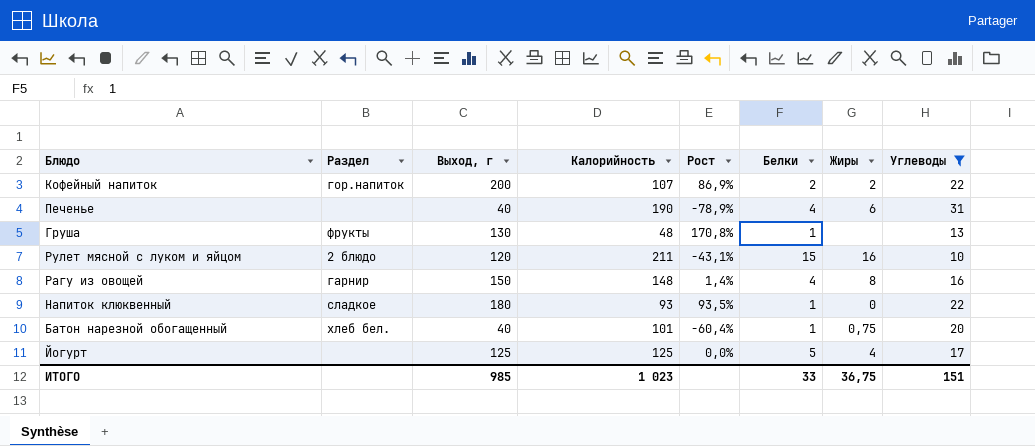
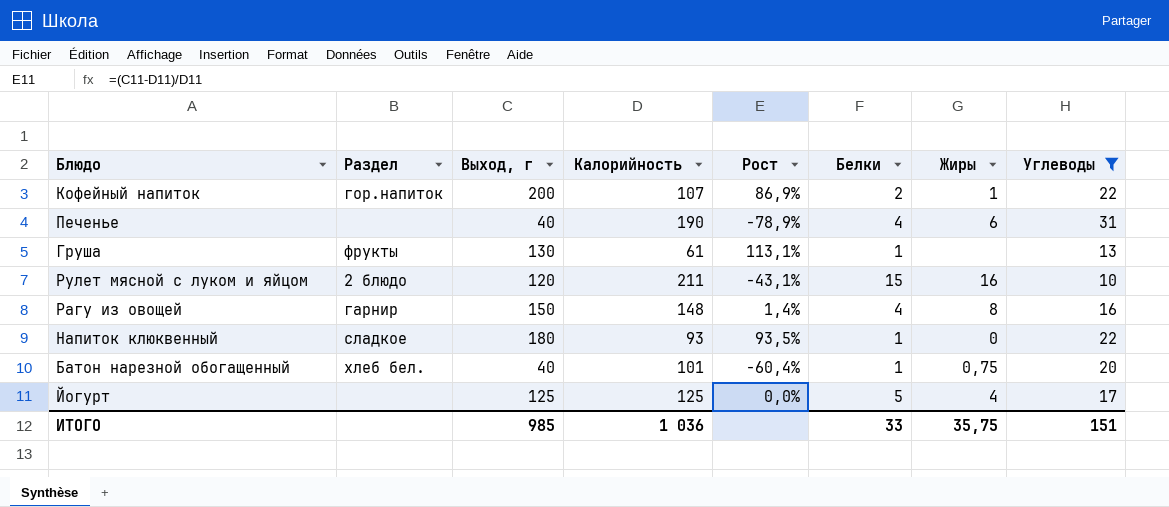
Кофейный напиток | Жиры: 2 -> 1
Груша | Калорийность: 48 -> 61
Груша | Рост: 170,8% -> 113,1%
ИТОГО | Калорийность: 1 023 -> 1 036
ИТОГО | Жиры: 36,75 -> 35,75

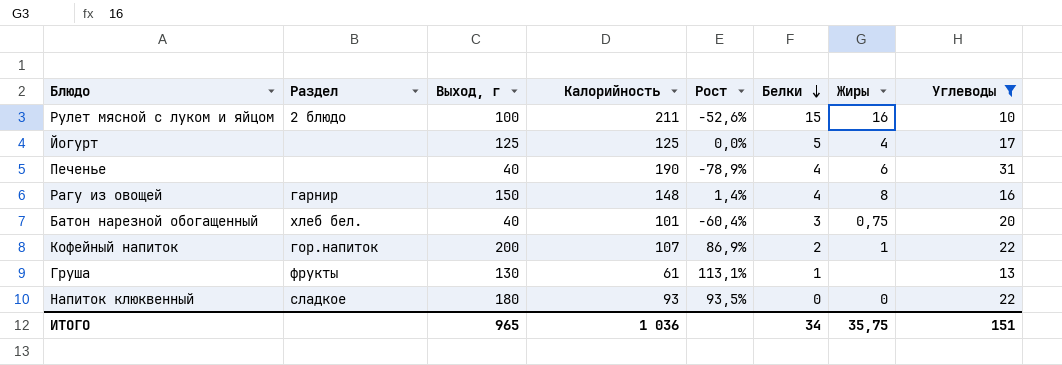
row order: none -> Белки descending
Рулет мясной с луком и яйцом | Выход, г: 120 -> 100
Рулет мясной с луком и яйцом | Рост: -43,1% -> -52,6%
Батон нарезной обогащенный | Белки: 1 -> 3
Напиток клюквенный | Белки: 1 -> 0
ИТОГО | Выход, г: 985 -> 965
ИТОГО | Белки: 33 -> 34

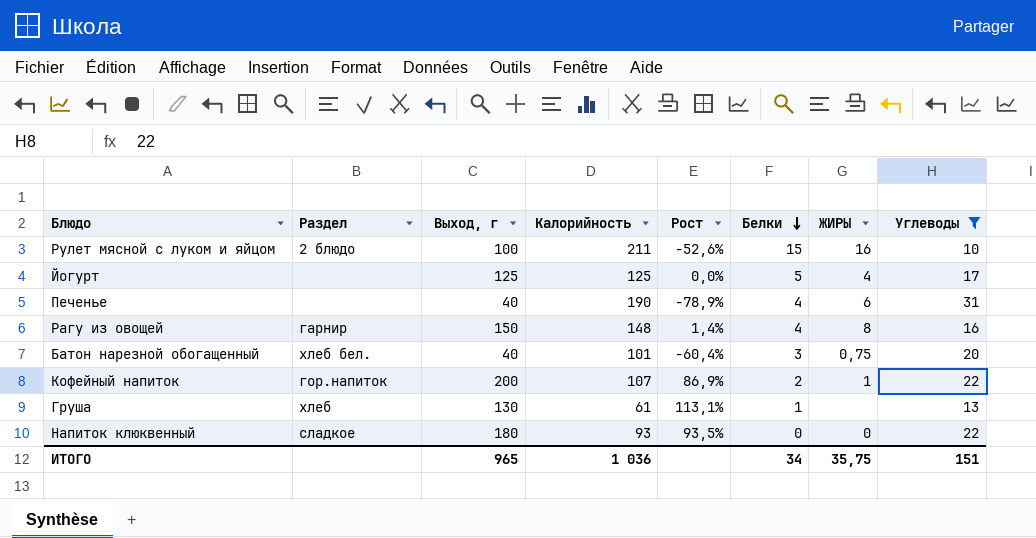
column name: Жиры -> ЖИРЫ
Груша | Раздел: фрукты -> хлеб

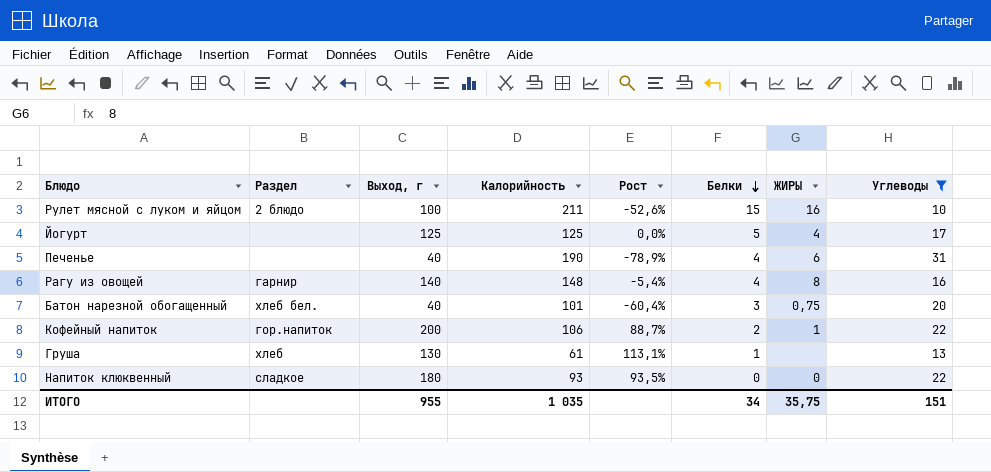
Рагу из овощей | Выход, г: 150 -> 140
Рагу из овощей | Рост: 1,4% -> -5,4%
Кофейный напиток | Калорийность: 107 -> 106
Кофейный напиток | Рост: 86,9% -> 88,7%
ИТОГО | Выход, г: 965 -> 955
ИТОГО | Калорийность: 1 036 -> 1 035

